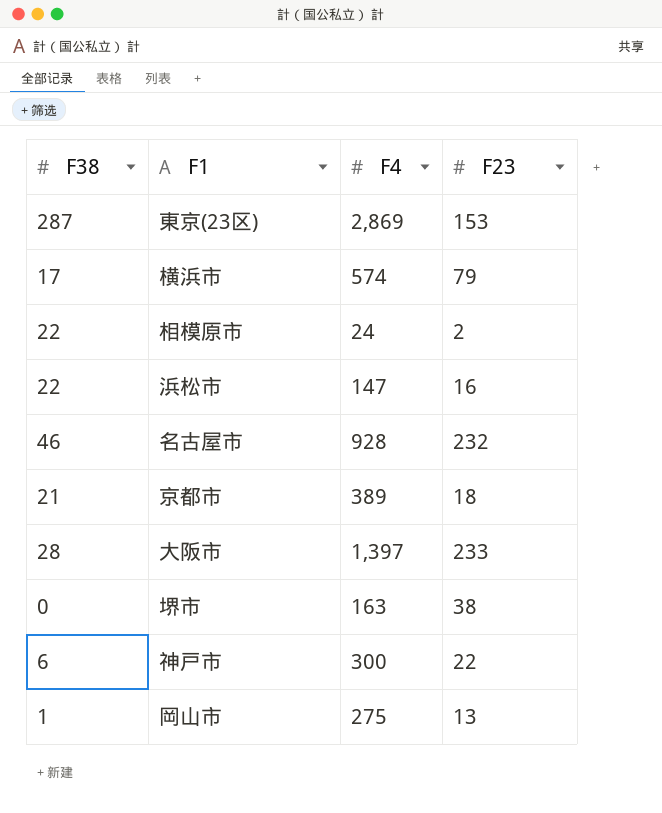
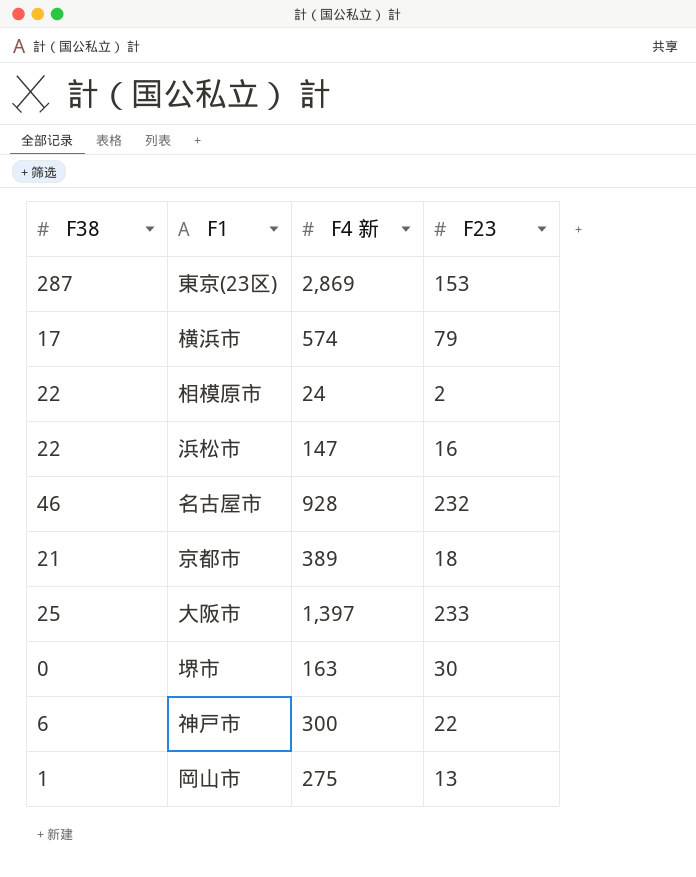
column name: F4 -> F4 新
大阪市 | F38: 28 -> 25
堺市 | F23: 38 -> 30

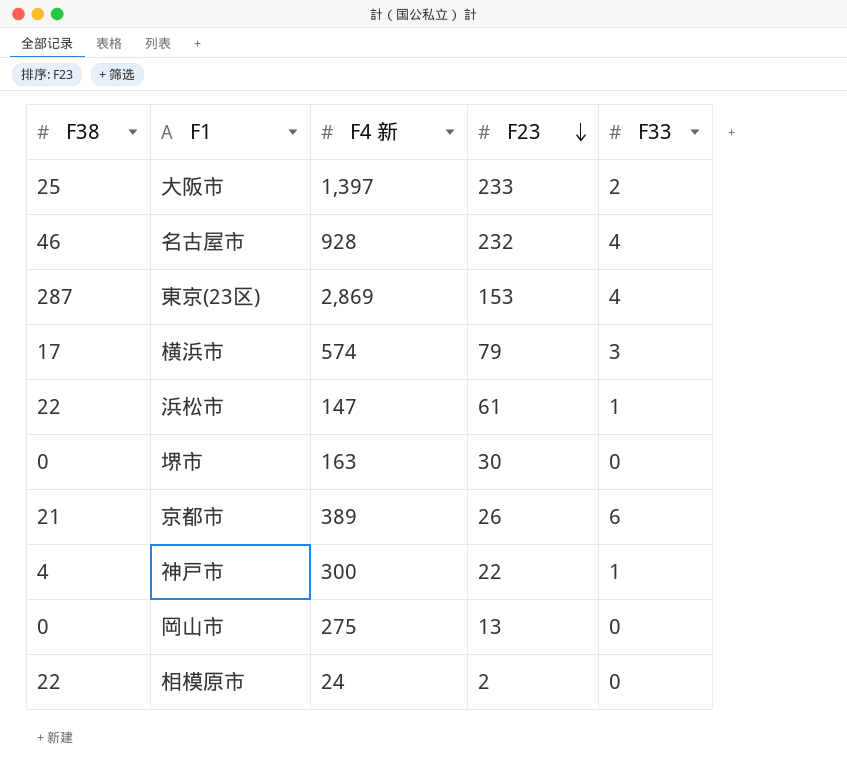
row order: none -> F23 descending
column F33 | position: none -> 5
浜松市 | F23: 16 -> 61
京都市 | F23: 18 -> 26
神戸市 | F38: 6 -> 4
岡山市 | F38: 1 -> 0

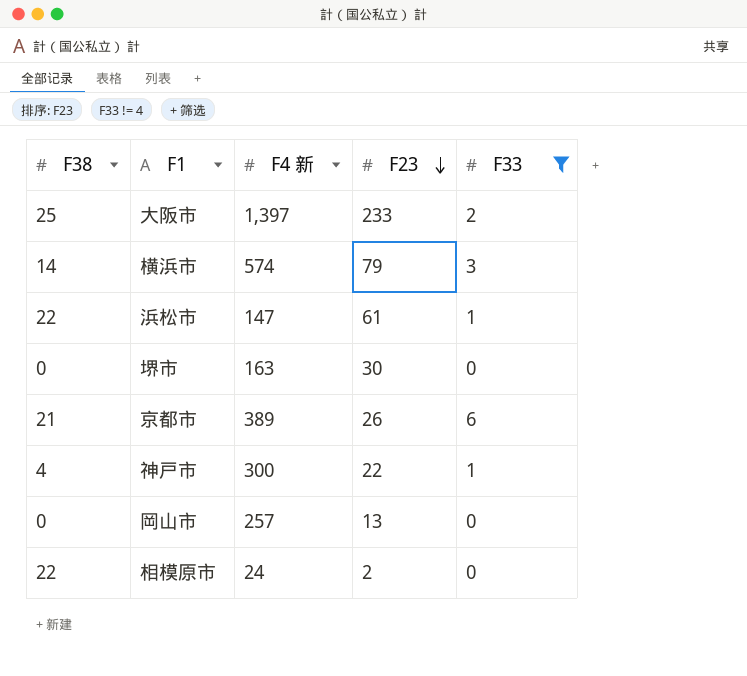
filter: none -> F33 != 4
横浜市 | F38: 17 -> 14
岡山市 | F4 新: 275 -> 257

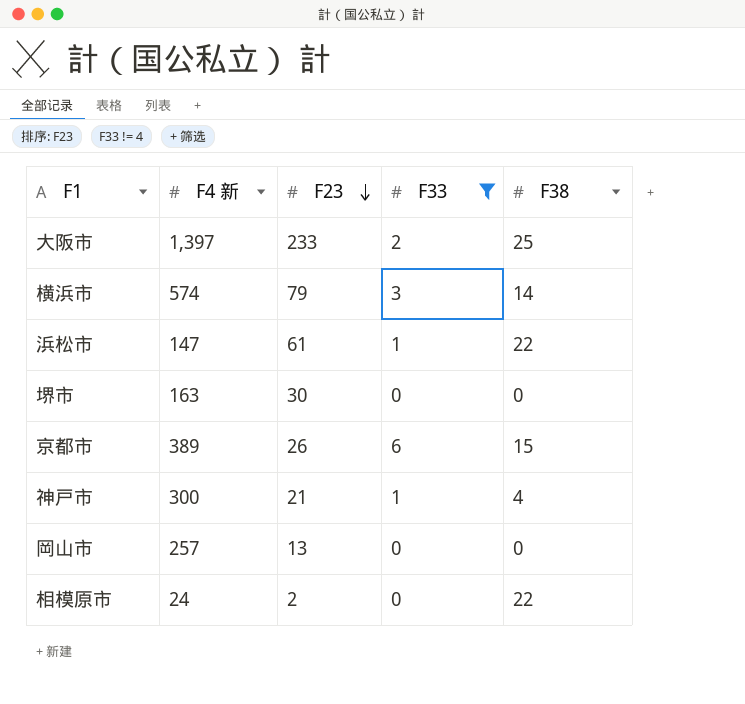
column F38 | position: 1 -> 5
京都市 | F38: 21 -> 15
神戸市 | F23: 22 -> 21

